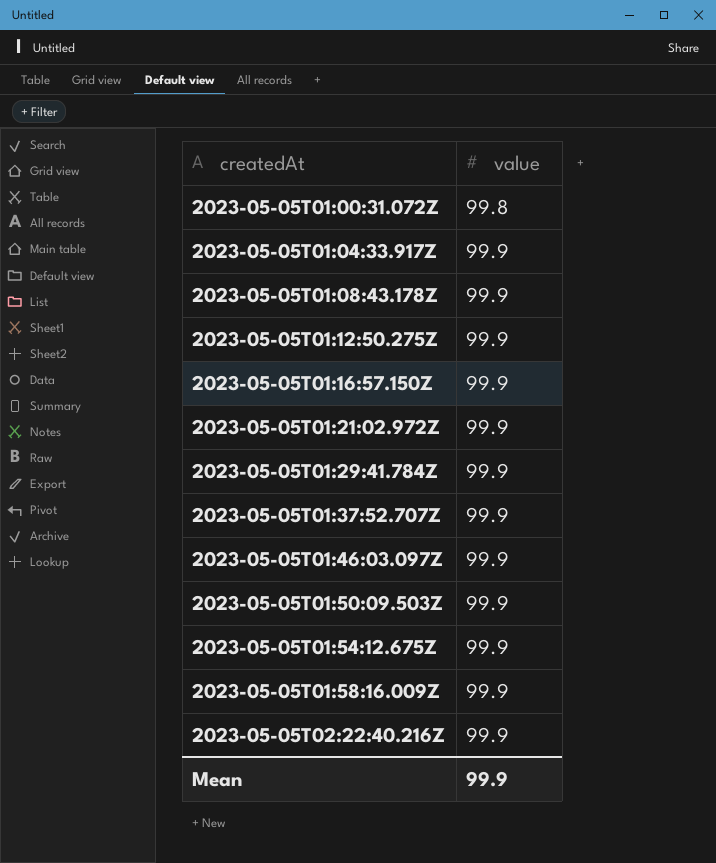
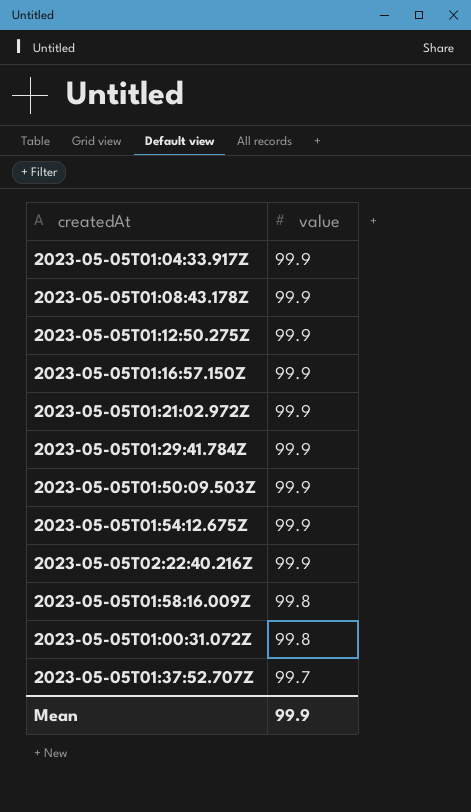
row order: createdAt ascending -> value descending
row 2023-05-05T01:46:03.097Z: 99.9 -> none
2023-05-05T01:58:16.009Z | value: 99.9 -> 99.8
2023-05-05T01:37:52.707Z | value: 99.9 -> 99.7

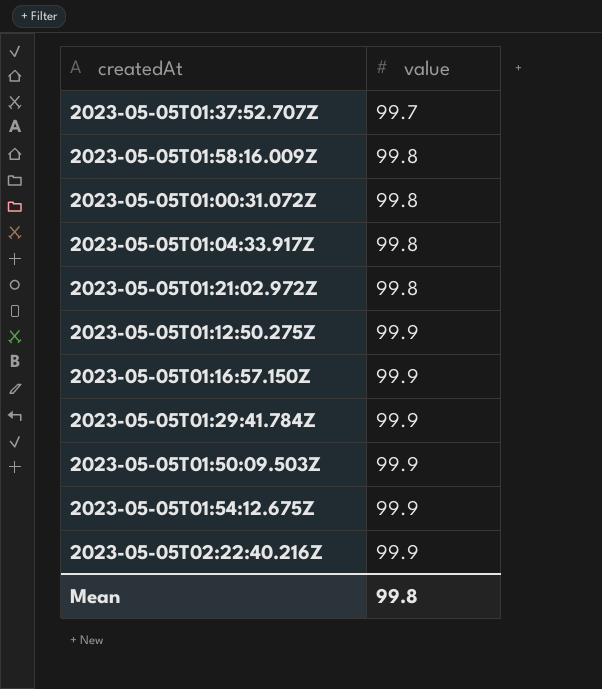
row order: value descending -> value ascending
row 2023-05-05T01:08:43.178Z: 99.9 -> none
2023-05-05T01:04:33.917Z | value: 99.9 -> 99.8
2023-05-05T01:21:02.972Z | value: 99.9 -> 99.8
Mean | value: 99.9 -> 99.8

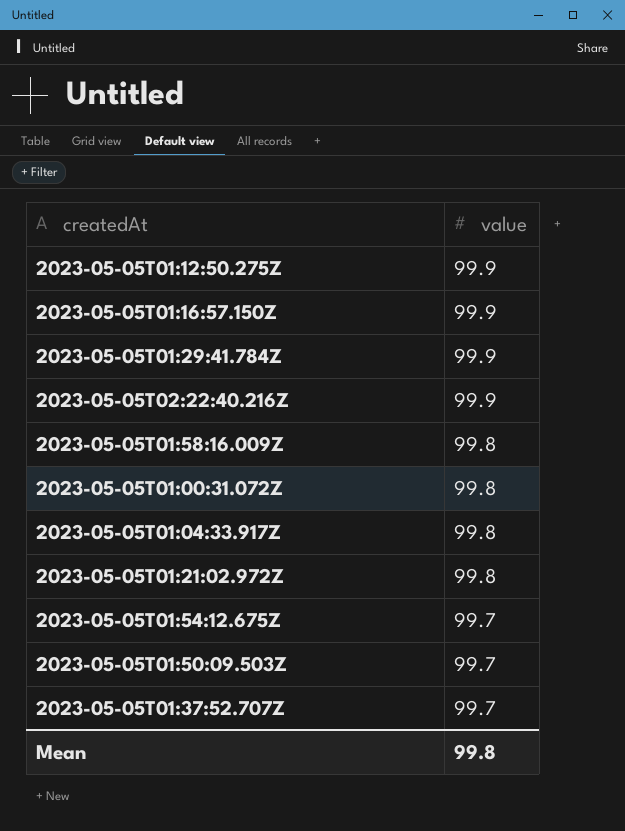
row order: value ascending -> value descending
2023-05-05T01:54:12.675Z | value: 99.9 -> 99.7
2023-05-05T01:50:09.503Z | value: 99.9 -> 99.7

